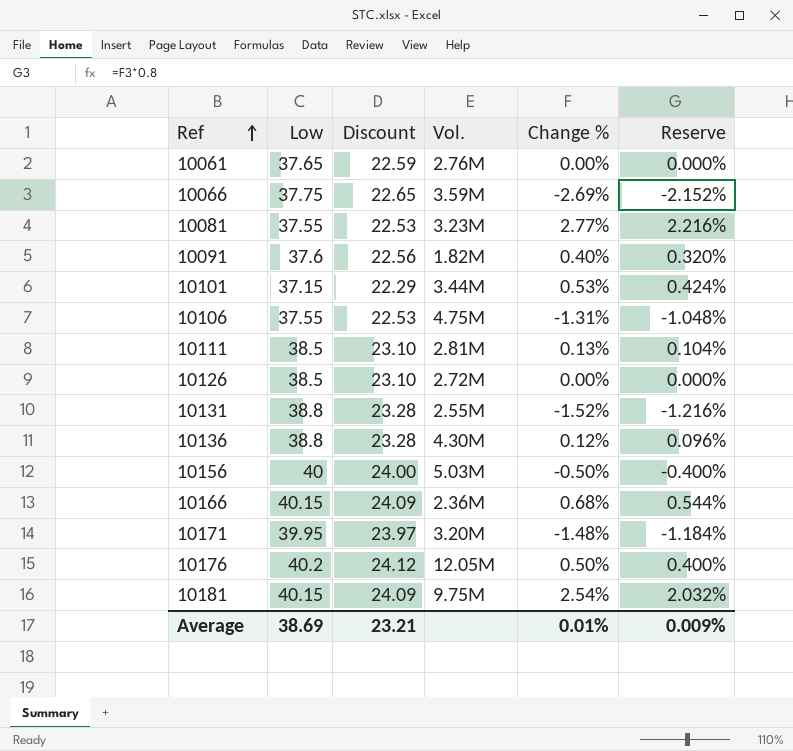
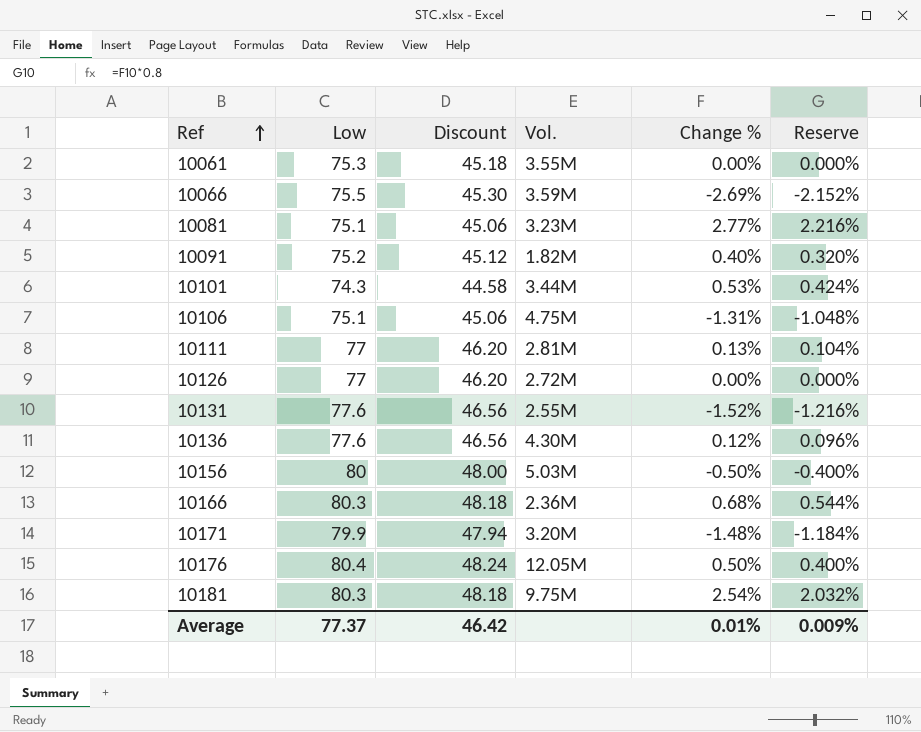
10061 | Low: 37.65 -> 75.3
10061 | Discount: 22.59 -> 45.18
10061 | Vol.: 2.76M -> 3.55M
10066 | Low: 37.75 -> 75.5
10066 | Discount: 22.65 -> 45.30
10081 | Low: 37.55 -> 75.1
10081 | Discount: 22.53 -> 45.06
10091 | Low: 37.6 -> 75.2
10091 | Discount: 22.56 -> 45.12
10101 | Low: 37.15 -> 74.3
10101 | Discount: 22.29 -> 44.58
10106 | Low: 37.55 -> 75.1
10106 | Discount: 22.53 -> 45.06
10111 | Low: 38.5 -> 77
10111 | Discount: 23.10 -> 46.20
10126 | Low: 38.5 -> 77
10126 | Discount: 23.10 -> 46.20
10131 | Low: 38.8 -> 77.6
10131 | Discount: 23.28 -> 46.56
10136 | Low: 38.8 -> 77.6
10136 | Discount: 23.28 -> 46.56
10156 | Low: 40 -> 80
10156 | Discount: 24.00 -> 48.00
10166 | Low: 40.15 -> 80.3
10166 | Discount: 24.09 -> 48.18
10171 | Low: 39.95 -> 79.9
10171 | Discount: 23.97 -> 47.94
10176 | Low: 40.2 -> 80.4
10176 | Discount: 24.12 -> 48.24
10181 | Low: 40.15 -> 80.3
10181 | Discount: 24.09 -> 48.18
Average | Low: 38.69 -> 77.37
Average | Discount: 23.21 -> 46.42

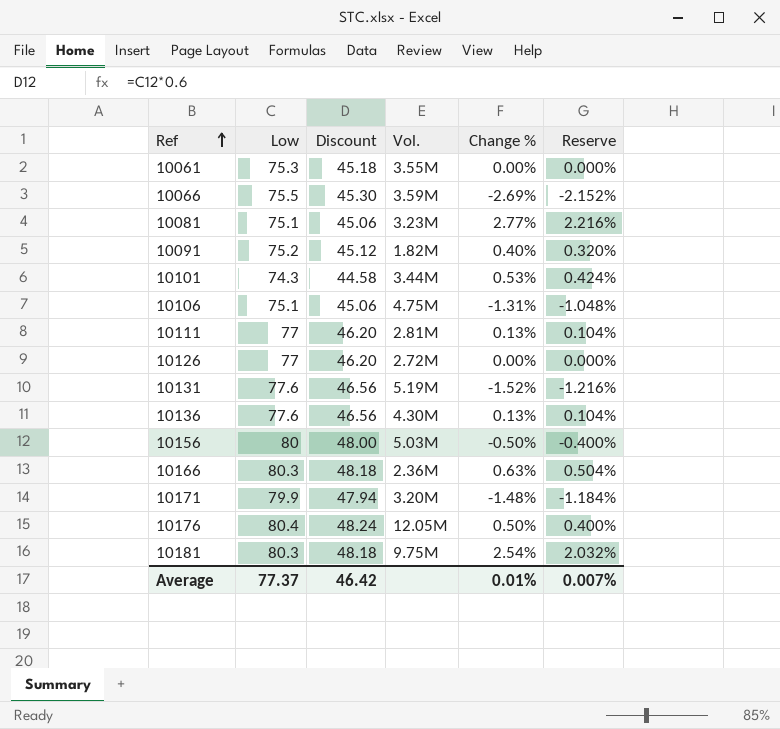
10131 | Vol.: 2.55M -> 5.19M
10136 | Change %: 0.12% -> 0.13%
10136 | Reserve: 0.096% -> 0.104%
10166 | Change %: 0.68% -> 0.63%
10166 | Reserve: 0.544% -> 0.504%
Average | Reserve: 0.009% -> 0.007%

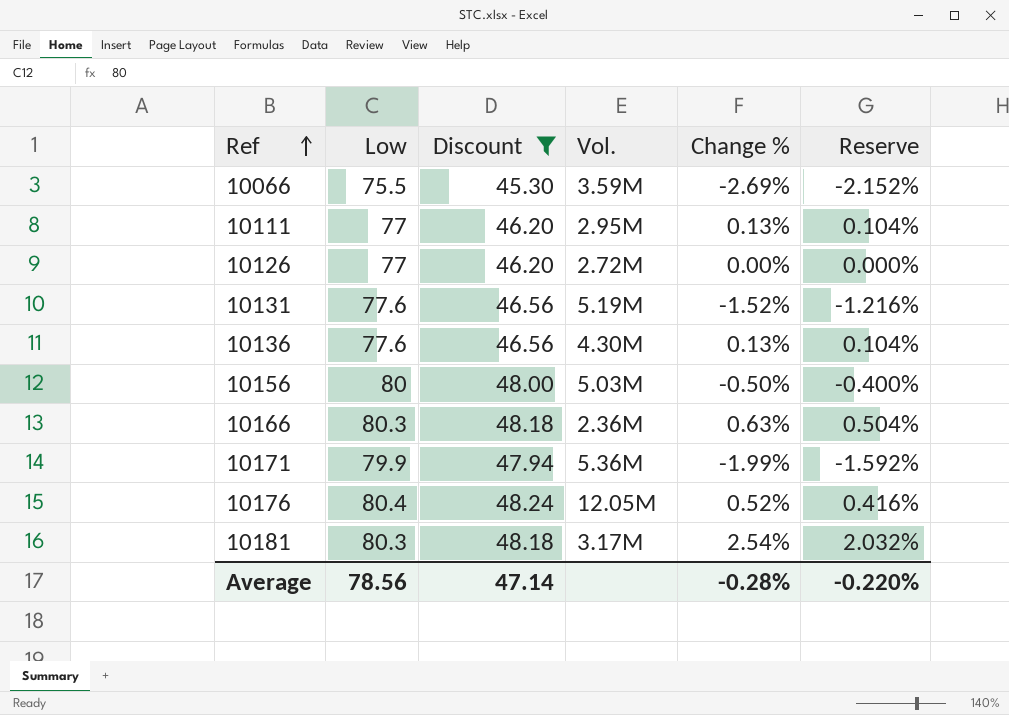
filter: none -> Discount >= 45.30
10111 | Vol.: 2.81M -> 2.95M
10171 | Vol.: 3.20M -> 5.36M
10171 | Change %: -1.48% -> -1.99%
10171 | Reserve: -1.184% -> -1.592%
10176 | Change %: 0.50% -> 0.52%
10176 | Reserve: 0.400% -> 0.416%
10181 | Vol.: 9.75M -> 3.17M
Average | Low: 77.37 -> 78.56
Average | Discount: 46.42 -> 47.14
Average | Change %: 0.01% -> -0.28%
Average | Reserve: 0.007% -> -0.220%

